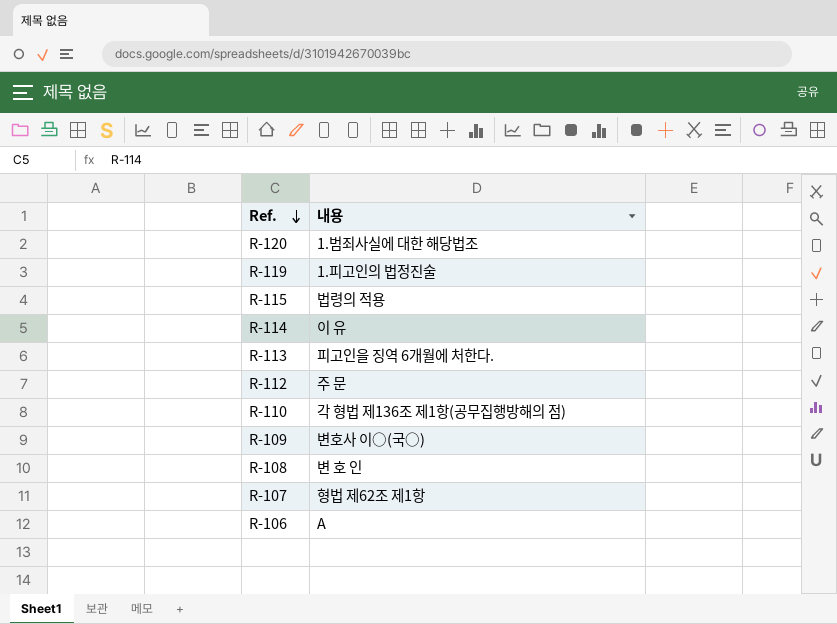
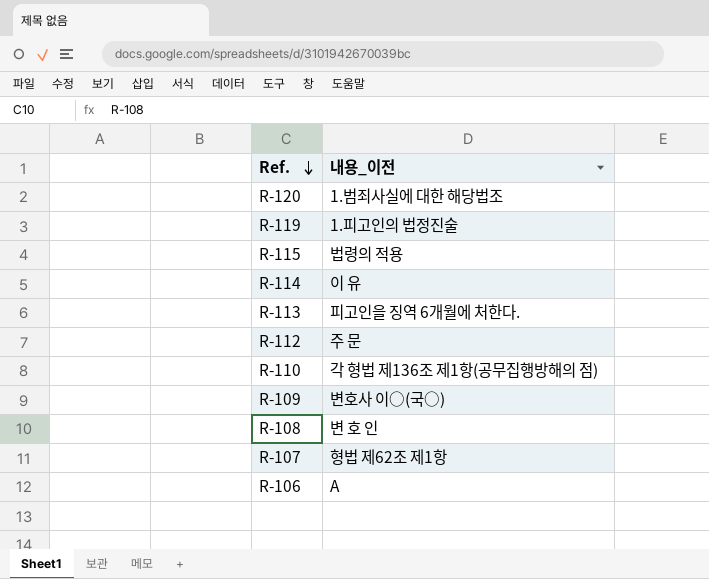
column name: 내용 -> 내용_이전

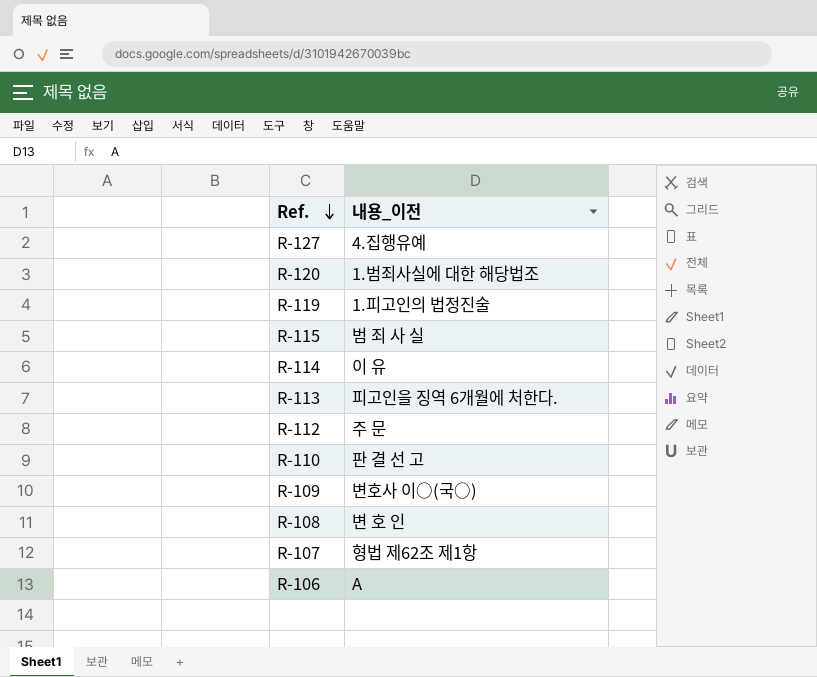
row R-127: none -> 4.집행유예
R-115 | 내용_이전: 법령의 적용 -> 범 죄 사 실
R-110 | 내용_이전: 각 형법 제136조 제1항(공무집행방해의 점) -> 판 결 선 고

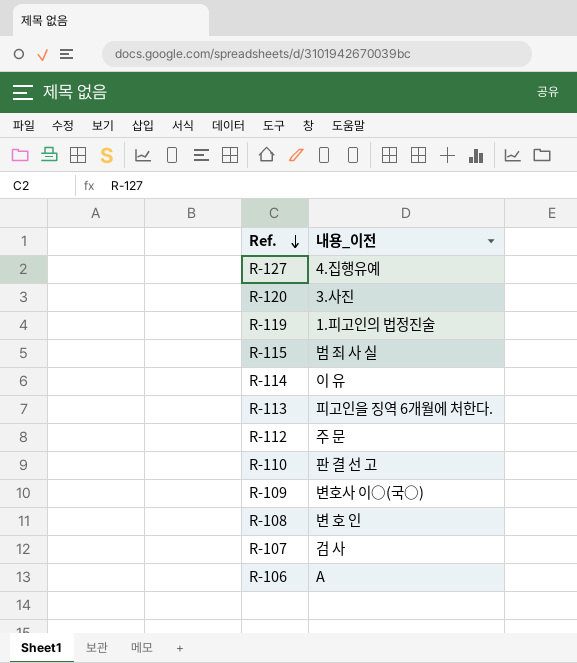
R-120 | 내용_이전: 1.범죄사실에 대한 해당법조 -> 3.사진
R-107 | 내용_이전: 형법 제62조 제1항 -> 검 사

